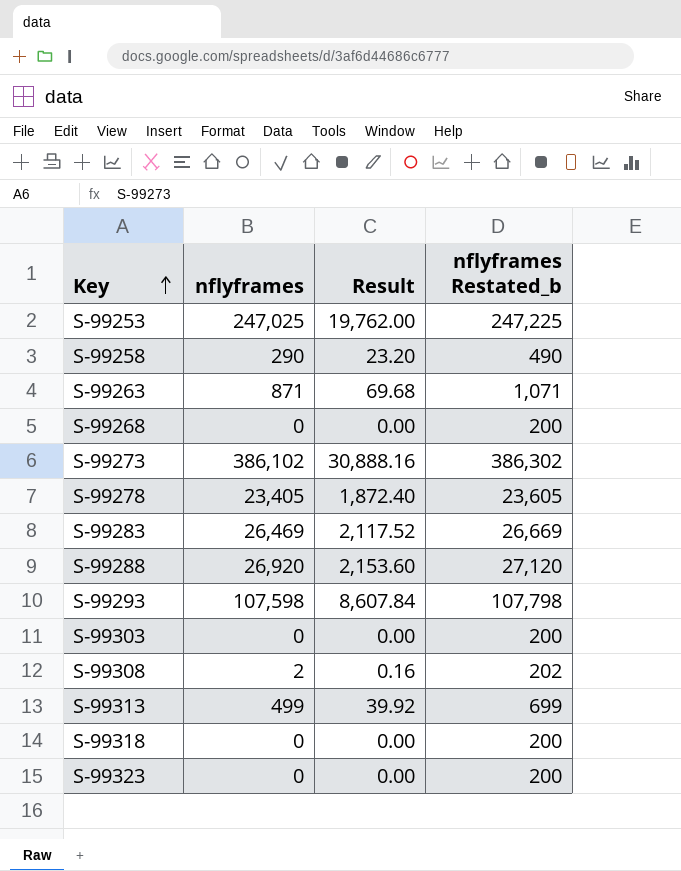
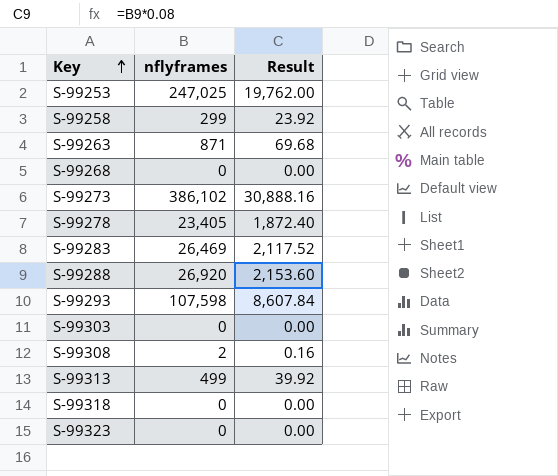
column nflyframes Restated_b | formula: [nflyframes] + 200 -> none
S-99258 | nflyframes: 290 -> 299
S-99258 | Result: 23.20 -> 23.92

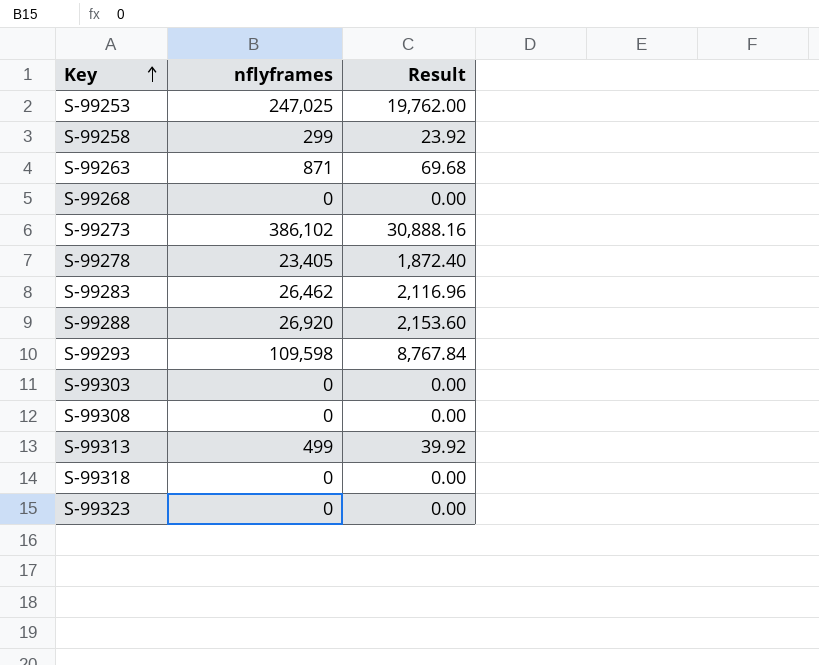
S-99283 | nflyframes: 26,469 -> 26,462
S-99283 | Result: 2,117.52 -> 2,116.96
S-99293 | nflyframes: 107,598 -> 109,598
S-99293 | Result: 8,607.84 -> 8,767.84
S-99308 | nflyframes: 2 -> 0
S-99308 | Result: 0.16 -> 0.00

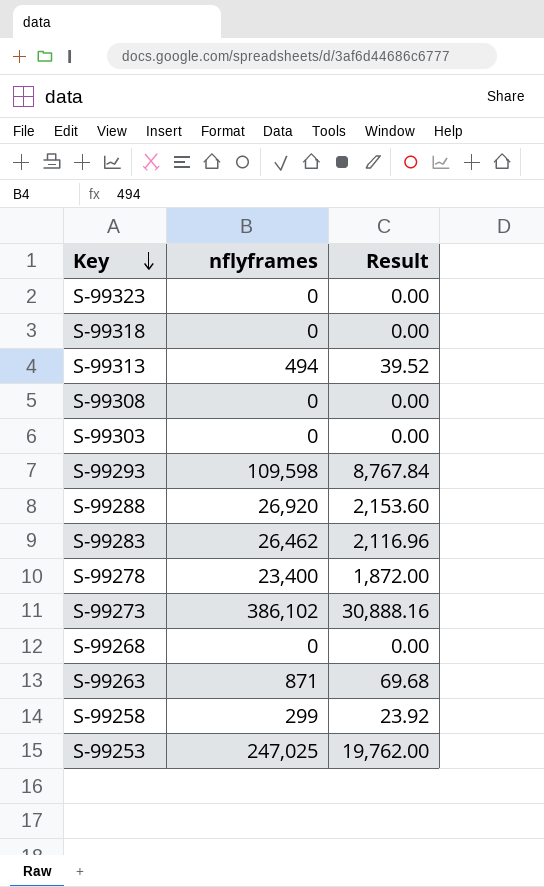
row order: Key ascending -> Key descending
S-99313 | nflyframes: 499 -> 494
S-99313 | Result: 39.92 -> 39.52
S-99278 | nflyframes: 23,405 -> 23,400
S-99278 | Result: 1,872.40 -> 1,872.00

